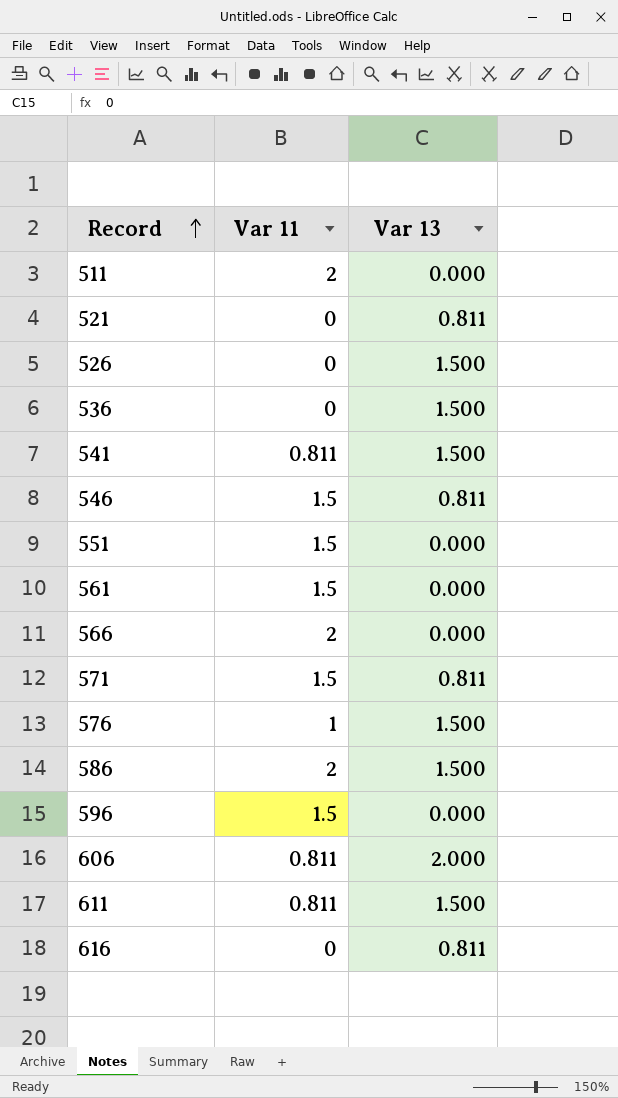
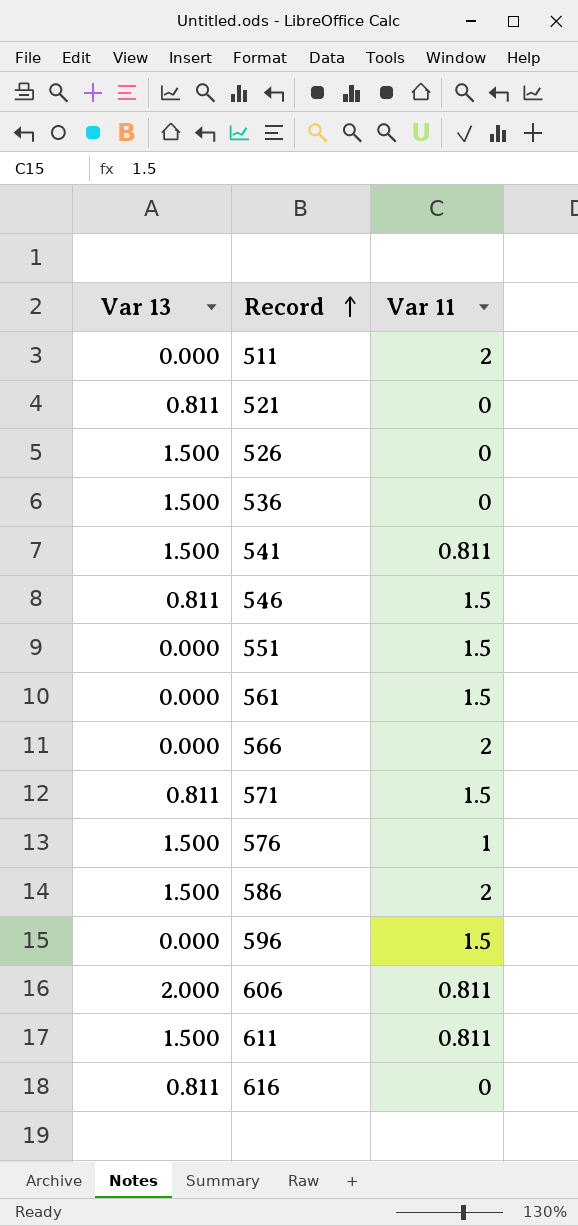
column Var 13 | position: 3 -> 1

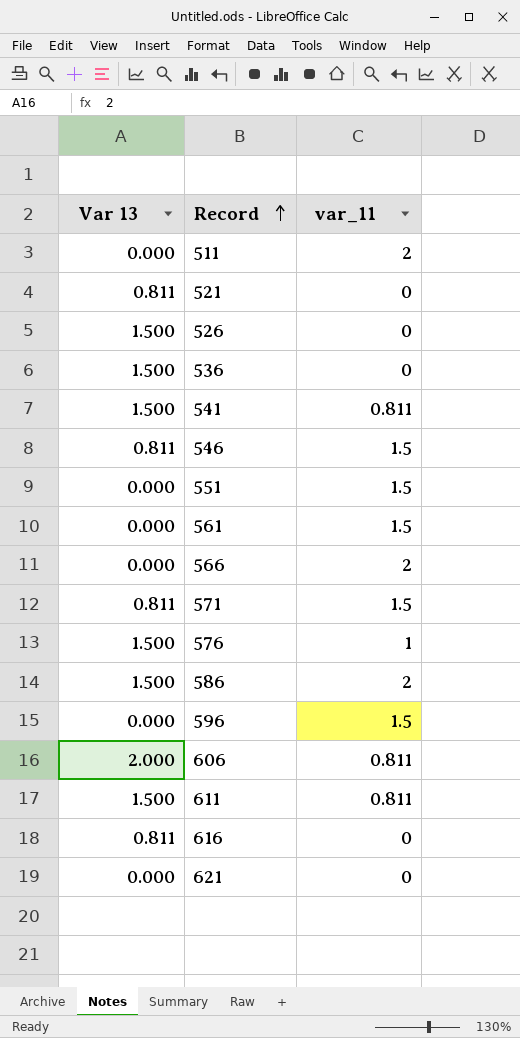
column name: Var 11 -> var_11
row 621: none -> 0.000 | 0

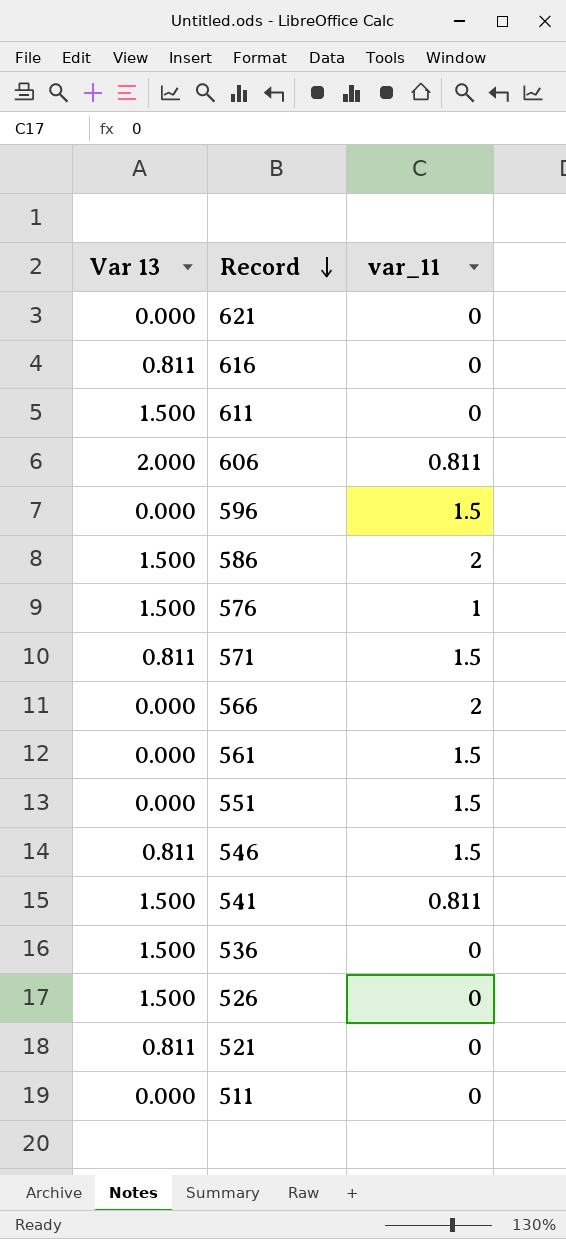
row order: Record ascending -> Record descending
611 | var_11: 0.811 -> 0
511 | var_11: 2 -> 0

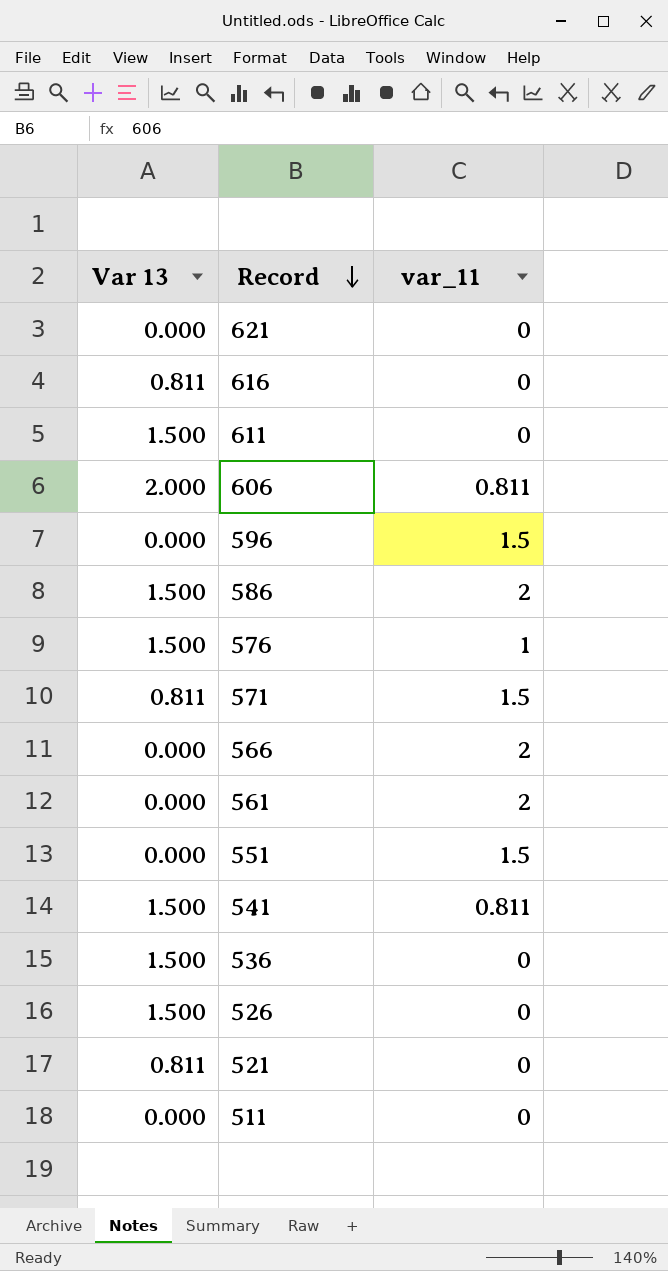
row 546: 0.811 | 1.5 -> none
561 | var_11: 1.5 -> 2

